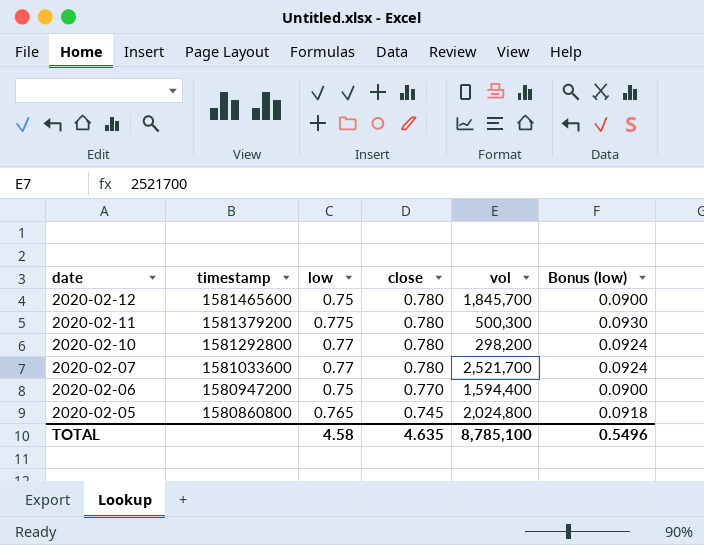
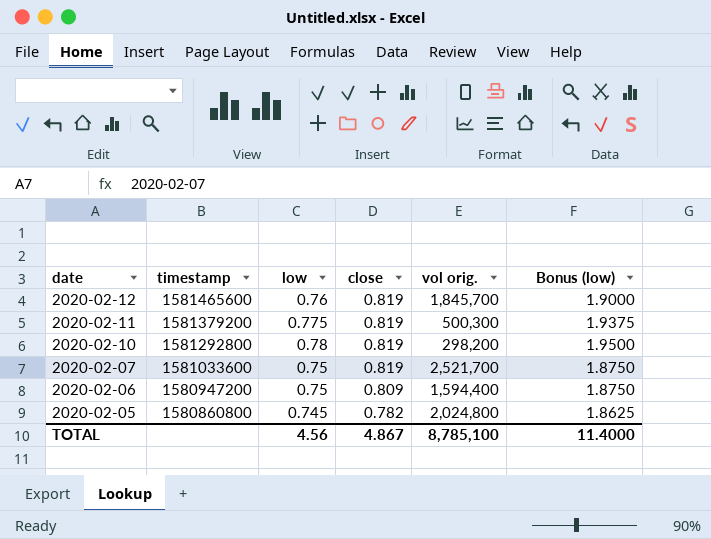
column name: vol -> vol orig.
column Bonus (low) | formula: [low] * 0.12 -> [low] * 2.5
2020-02-12 | low: 0.75 -> 0.76
2020-02-12 | close: 0.780 -> 0.819
2020-02-11 | close: 0.780 -> 0.819
2020-02-10 | low: 0.77 -> 0.78
2020-02-10 | close: 0.780 -> 0.819
2020-02-07 | low: 0.77 -> 0.75
2020-02-07 | close: 0.780 -> 0.819
2020-02-06 | close: 0.770 -> 0.809
2020-02-05 | low: 0.765 -> 0.745
2020-02-05 | close: 0.745 -> 0.782
TOTAL | low: 4.58 -> 4.56
TOTAL | close: 4.635 -> 4.867
TOTAL | Bonus (low): 0.5496 -> 11.4000

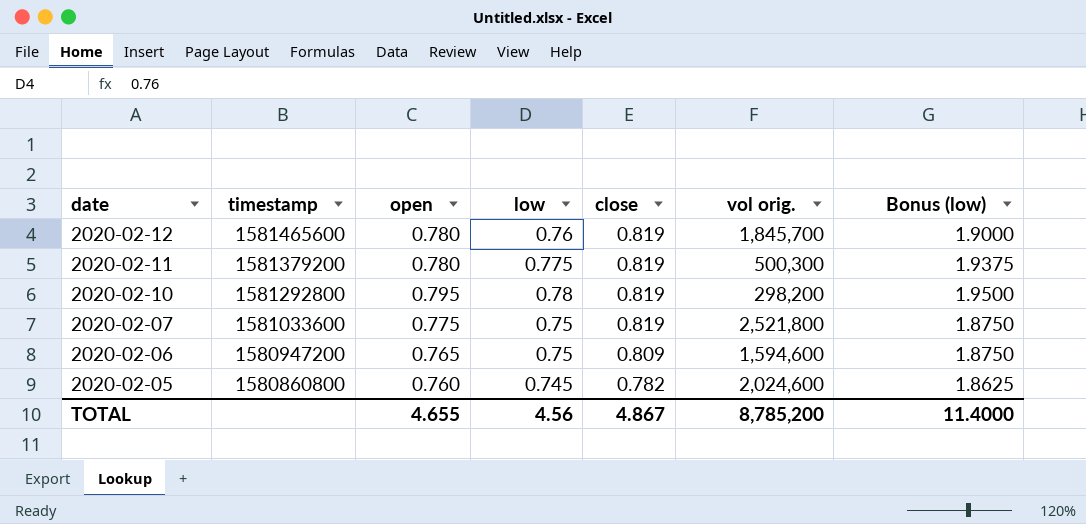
column open | position: none -> 3
2020-02-07 | vol orig.: 2,521,700 -> 2,521,800
2020-02-06 | vol orig.: 1,594,400 -> 1,594,600
2020-02-05 | vol orig.: 2,024,800 -> 2,024,600
TOTAL | vol orig.: 8,785,100 -> 8,785,200

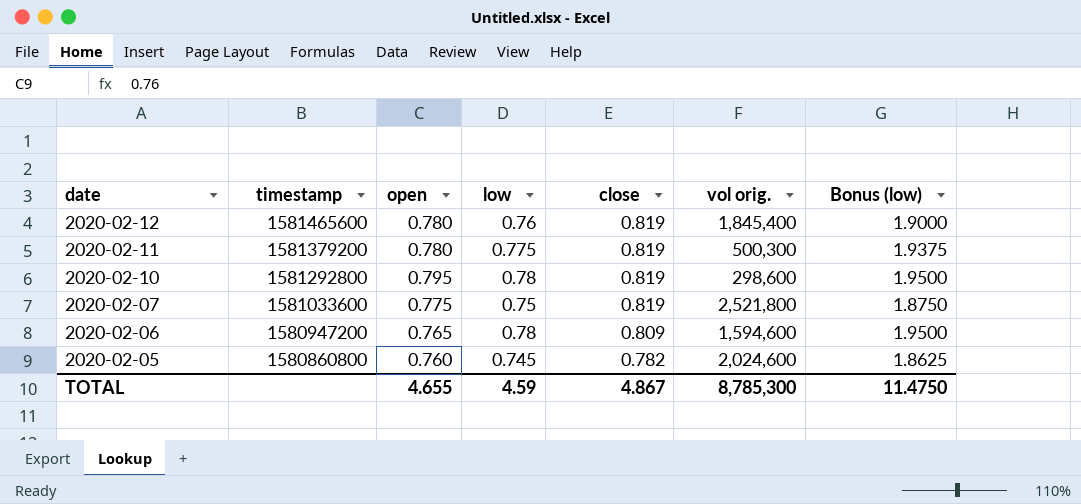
2020-02-12 | vol orig.: 1,845,700 -> 1,845,400
2020-02-10 | vol orig.: 298,200 -> 298,600
2020-02-06 | low: 0.75 -> 0.78
2020-02-06 | Bonus (low): 1.8750 -> 1.9500
TOTAL | low: 4.56 -> 4.59
TOTAL | vol orig.: 8,785,200 -> 8,785,300
TOTAL | Bonus (low): 11.4000 -> 11.4750

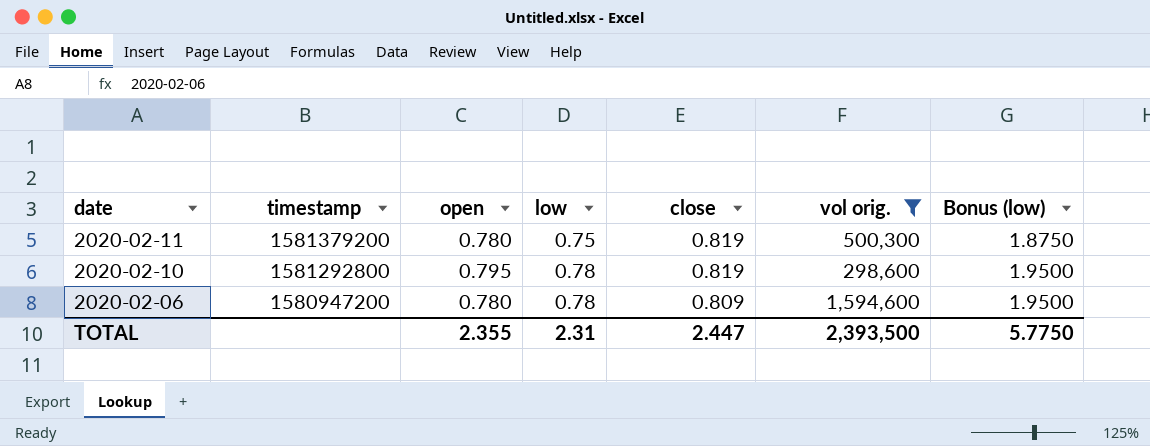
filter: none -> vol orig. <= 1,594,600
2020-02-11 | low: 0.775 -> 0.75
2020-02-11 | Bonus (low): 1.9375 -> 1.8750
2020-02-06 | open: 0.765 -> 0.780
TOTAL | open: 4.655 -> 2.355
TOTAL | low: 4.59 -> 2.31
TOTAL | close: 4.867 -> 2.447
TOTAL | vol orig.: 8,785,300 -> 2,393,500
TOTAL | Bonus (low): 11.4750 -> 5.7750

